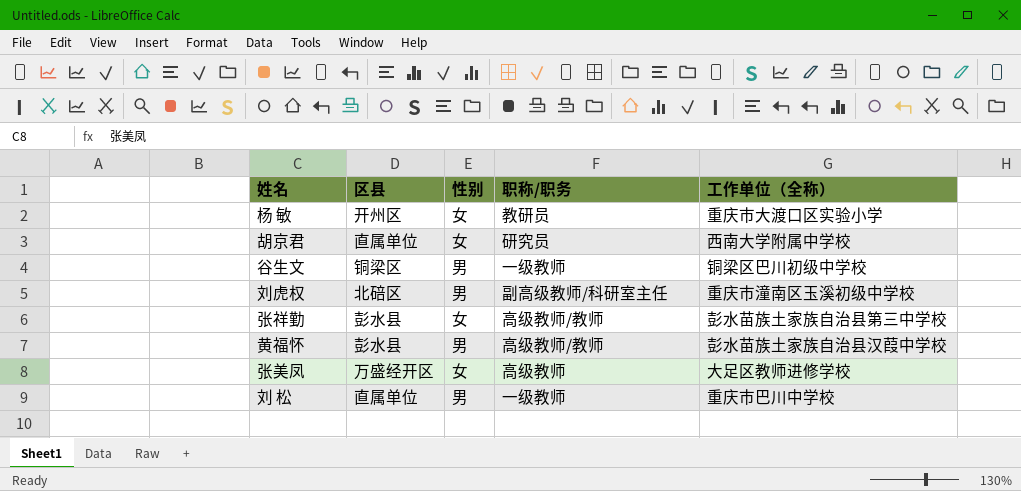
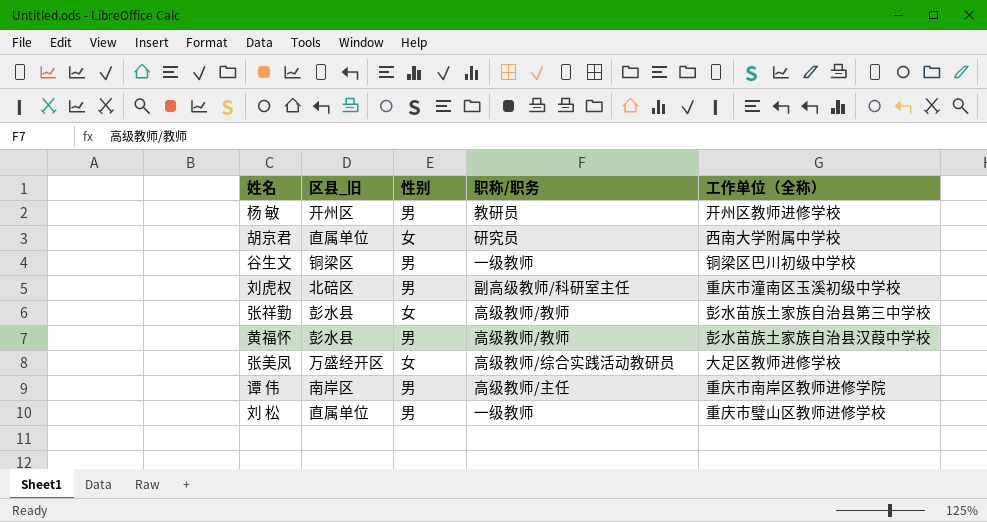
column name: 区县 -> 区县_旧
杨 敏 | 性别: 女 -> 男
杨 敏 | 工作单位（全称）: 重庆市大渡口区实验小学 -> 开州区教师进修学校
张美凤 | 职称/职务: 高级教师 -> 高级教师/综合实践活动教研员
row 谭 伟: none -> 南岸区 | 男 | 高级教师/主任 | 重庆市南岸区教师进修学院
刘 松 | 工作单位（全称）: 重庆市巴川中学校 -> 重庆市璧山区教师进修学校

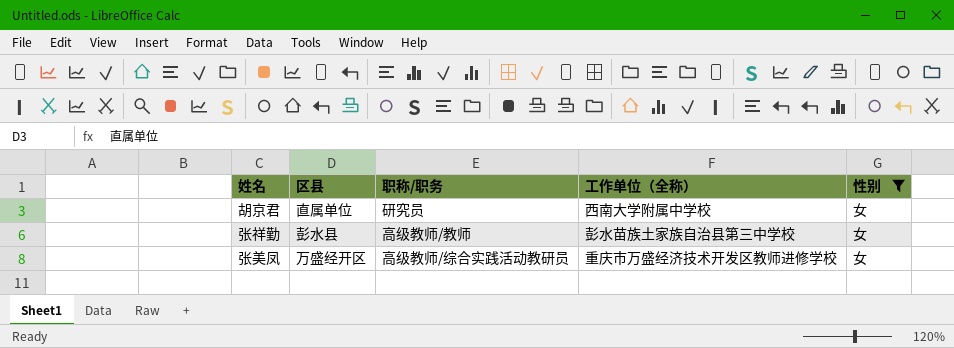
filter: none -> 性别 = 女
column name: 区县_旧 -> 区县
column 性别 | position: 3 -> 5
张美凤 | 工作单位（全称）: 大足区教师进修学校 -> 重庆市万盛经济技术开发区教师进修学校

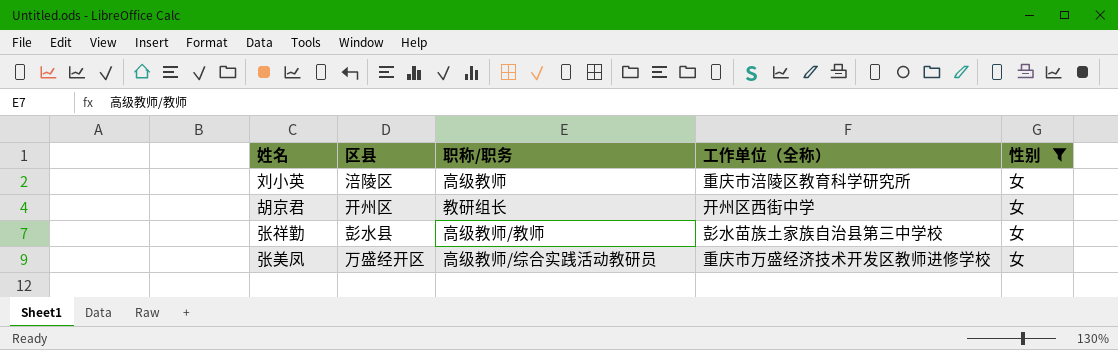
row 刘小英: none -> 涪陵区 | 高级教师 | 重庆市涪陵区教育科学研究所 | 女
胡京君 | 区县: 直属单位 -> 开州区
胡京君 | 职称/职务: 研究员 -> 教研组长
胡京君 | 工作单位（全称）: 西南大学附属中学校 -> 开州区西街中学

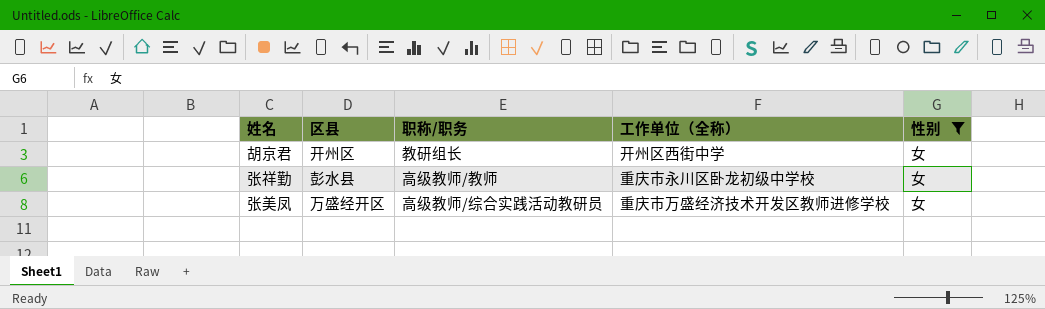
row 刘小英: 涪陵区 | 高级教师 | 重庆市涪陵区教育科学研究所 | 女 -> none
张祥勤 | 工作单位（全称）: 彭水苗族土家族自治县第三中学校 -> 重庆市永川区卧龙初级中学校

